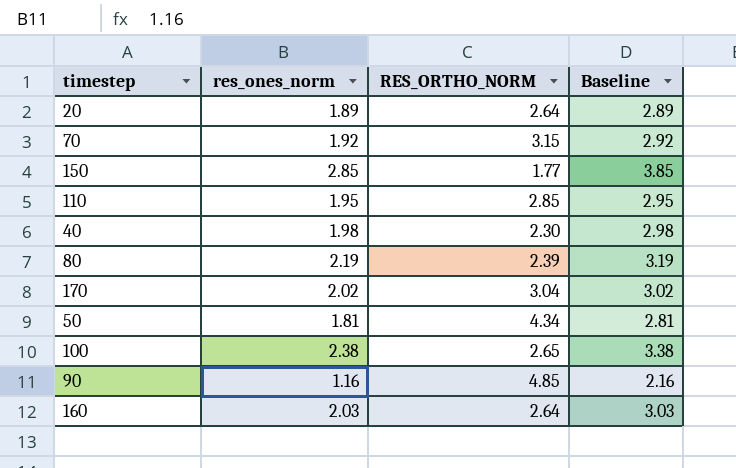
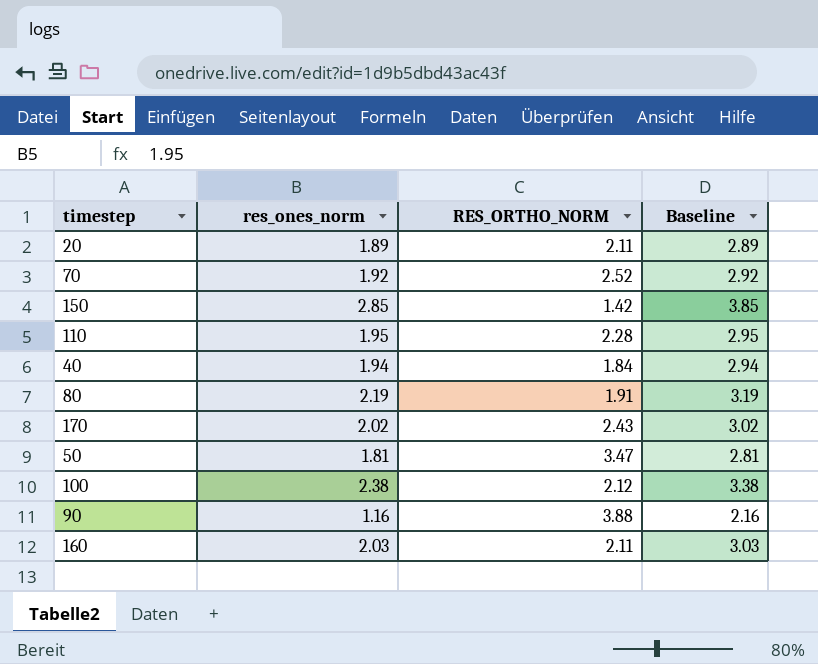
20 | RES_ORTHO_NORM: 2.64 -> 2.11
70 | RES_ORTHO_NORM: 3.15 -> 2.52
150 | RES_ORTHO_NORM: 1.77 -> 1.42
110 | RES_ORTHO_NORM: 2.85 -> 2.28
40 | res_ones_norm: 1.98 -> 1.94
40 | RES_ORTHO_NORM: 2.30 -> 1.84
40 | Baseline: 2.98 -> 2.94
80 | RES_ORTHO_NORM: 2.39 -> 1.91
170 | RES_ORTHO_NORM: 3.04 -> 2.43
50 | RES_ORTHO_NORM: 4.34 -> 3.47
100 | RES_ORTHO_NORM: 2.65 -> 2.12
90 | RES_ORTHO_NORM: 4.85 -> 3.88
160 | RES_ORTHO_NORM: 2.64 -> 2.11

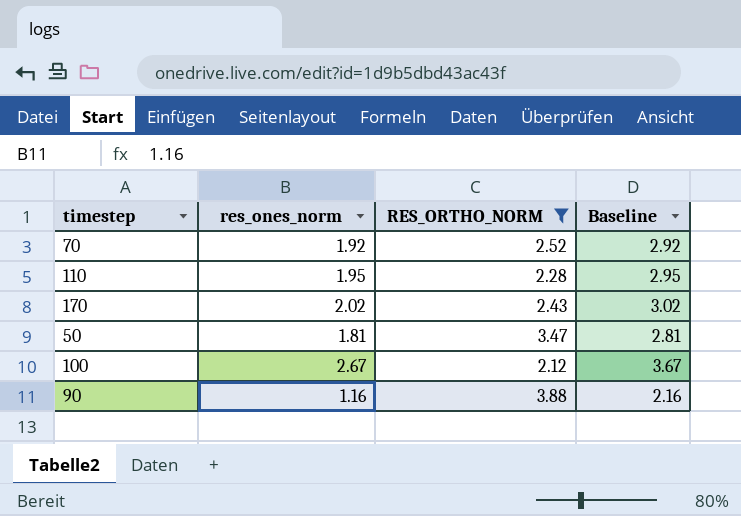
filter: none -> RES_ORTHO_NORM >= 2.12
100 | res_ones_norm: 2.38 -> 2.67
100 | Baseline: 3.38 -> 3.67

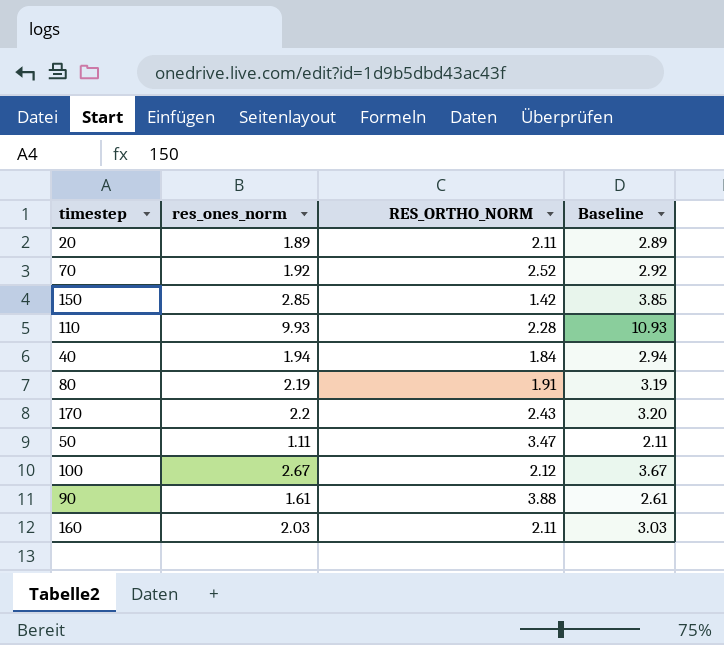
filter: RES_ORTHO_NORM >= 2.12 -> none
110 | res_ones_norm: 1.95 -> 9.93
110 | Baseline: 2.95 -> 10.93
170 | res_ones_norm: 2.02 -> 2.2
170 | Baseline: 3.02 -> 3.20
50 | res_ones_norm: 1.81 -> 1.11
50 | Baseline: 2.81 -> 2.11
90 | res_ones_norm: 1.16 -> 1.61
90 | Baseline: 2.16 -> 2.61

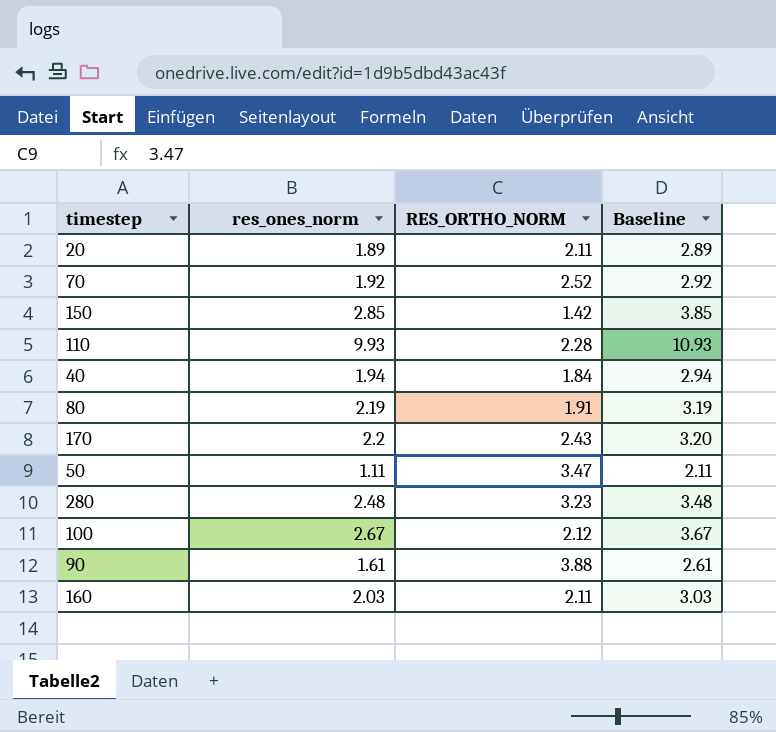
row 280: none -> 2.48 | 3.23 | 3.48

